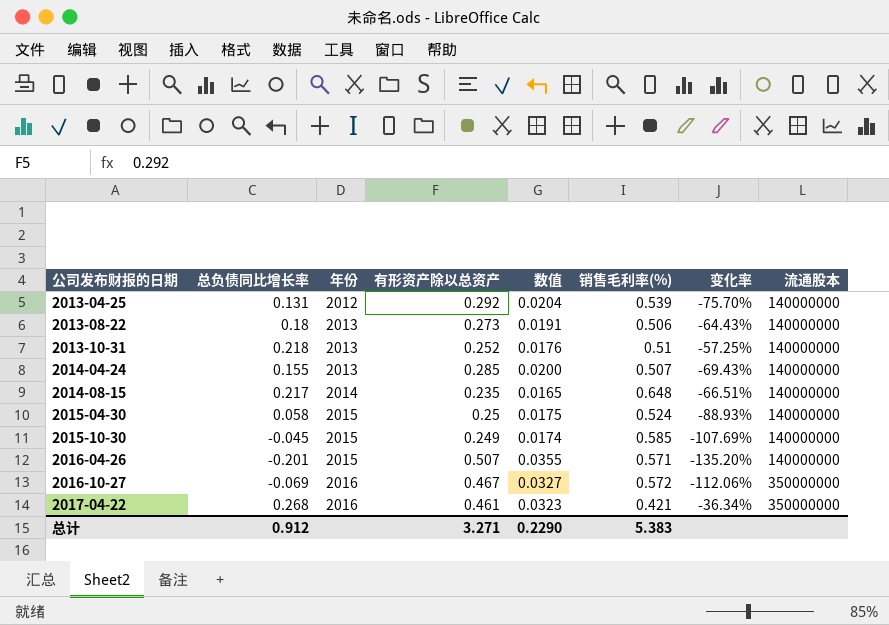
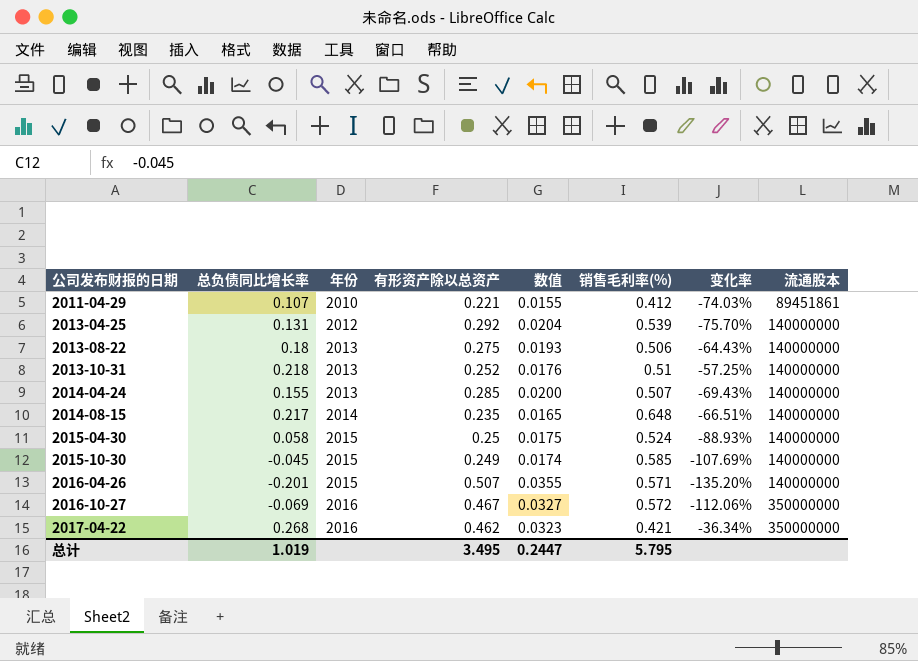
row 2011-04-29: none -> 0.107 | 2010 | 0.221 | 0.0155 | 0.412 | -74.03% | 89451861
2013-08-22 | 有形资产除以总资产: 0.273 -> 0.275
2013-08-22 | 数值: 0.0191 -> 0.0193
2017-04-22 | 有形资产除以总资产: 0.461 -> 0.462
总计 | 总负债同比增长率: 0.912 -> 1.019
总计 | 有形资产除以总资产: 3.271 -> 3.495
总计 | 数值: 0.2290 -> 0.2447
总计 | 销售毛利率(%): 5.383 -> 5.795

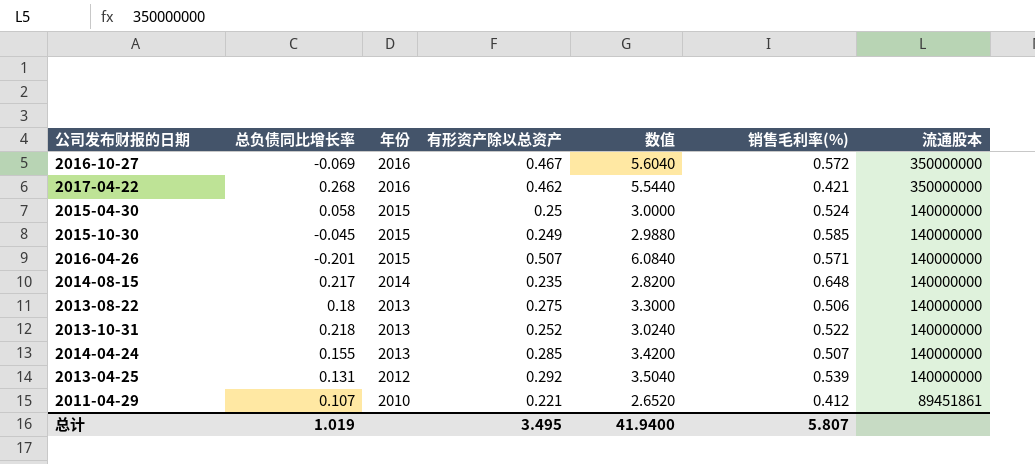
row order: 公司发布财报的日期 ascending -> 年份 descending
column 变化率 | formula: ([总负债同比增长率] - [销售毛利率(%)]) / [销售毛利率(%)] -> none
column 数值 | formula: [有形资产除以总资产] * 0.07 -> [有形资产除以总资产] * 12
2013-10-31 | 销售毛利率(%): 0.51 -> 0.522
总计 | 数值: 0.2447 -> 41.9400
总计 | 销售毛利率(%): 5.795 -> 5.807

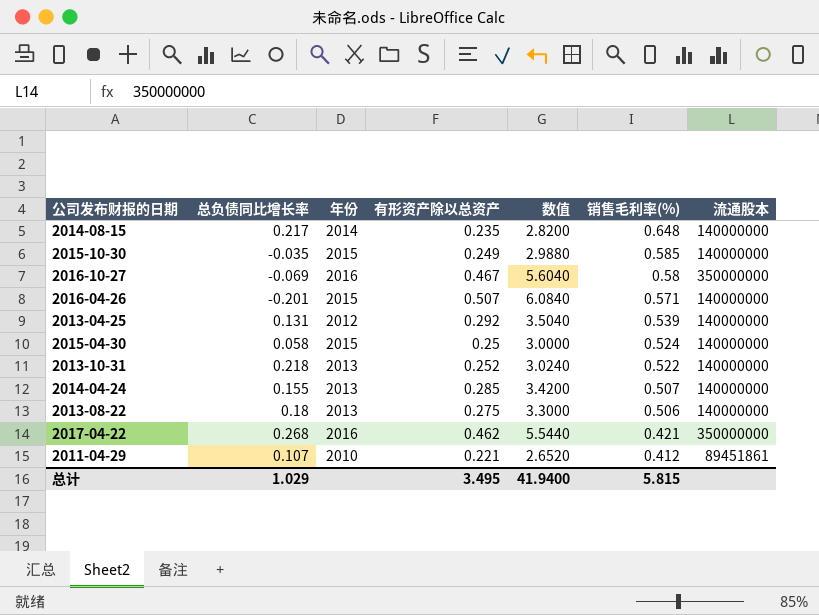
row order: 年份 descending -> 销售毛利率(%) descending
2015-10-30 | 总负债同比增长率: -0.045 -> -0.035
2016-10-27 | 销售毛利率(%): 0.572 -> 0.58
总计 | 总负债同比增长率: 1.019 -> 1.029
总计 | 销售毛利率(%): 5.807 -> 5.815

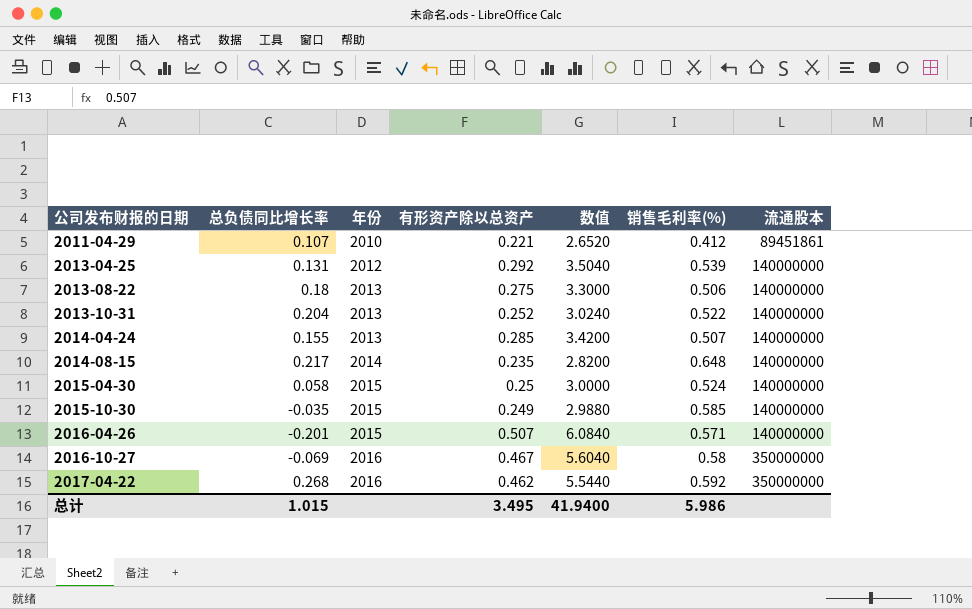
row order: 销售毛利率(%) descending -> 公司发布财报的日期 ascending
2013-10-31 | 总负债同比增长率: 0.218 -> 0.204
2017-04-22 | 销售毛利率(%): 0.421 -> 0.592
总计 | 总负债同比增长率: 1.029 -> 1.015
总计 | 销售毛利率(%): 5.815 -> 5.986

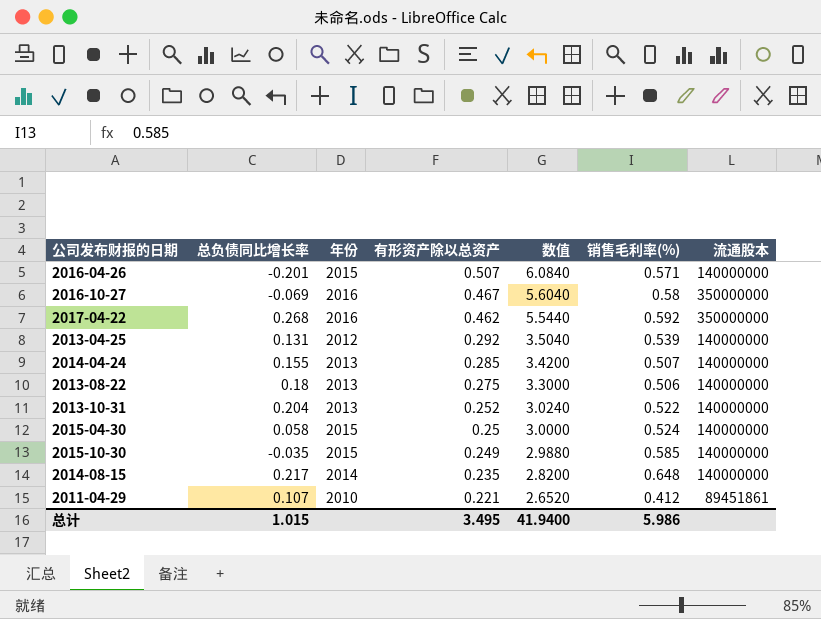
row order: 公司发布财报的日期 ascending -> 有形资产除以总资产 descending

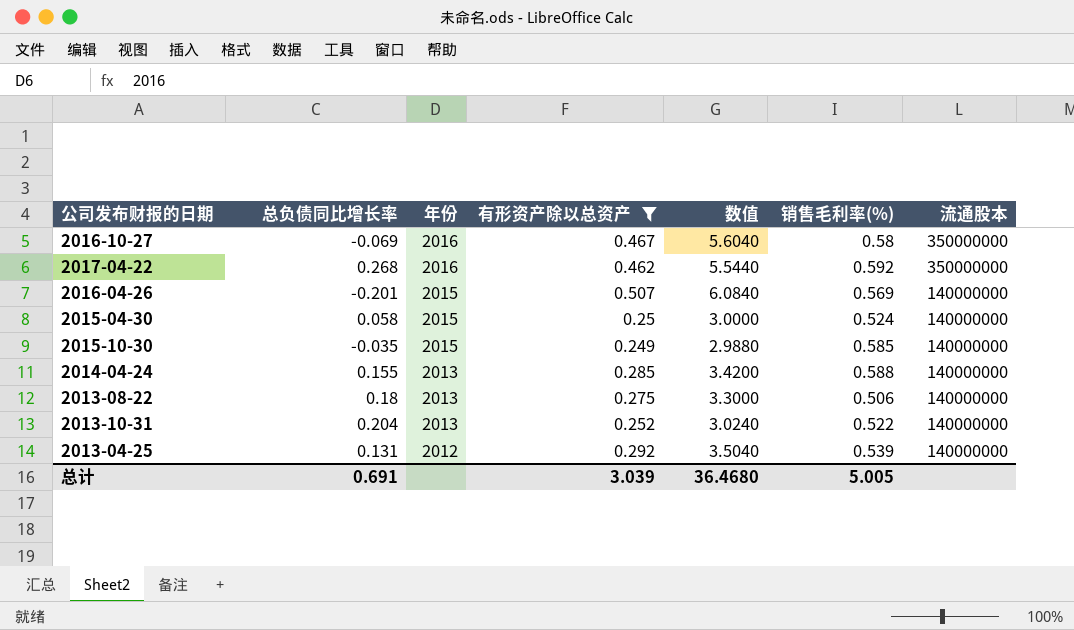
filter: none -> 有形资产除以总资产 >= 0.249
row order: 有形资产除以总资产 descending -> 年份 descending
2016-04-26 | 销售毛利率(%): 0.571 -> 0.569
2014-04-24 | 销售毛利率(%): 0.507 -> 0.588
总计 | 总负债同比增长率: 1.015 -> 0.691
总计 | 有形资产除以总资产: 3.495 -> 3.039
总计 | 数值: 41.9400 -> 36.4680
总计 | 销售毛利率(%): 5.986 -> 5.005

